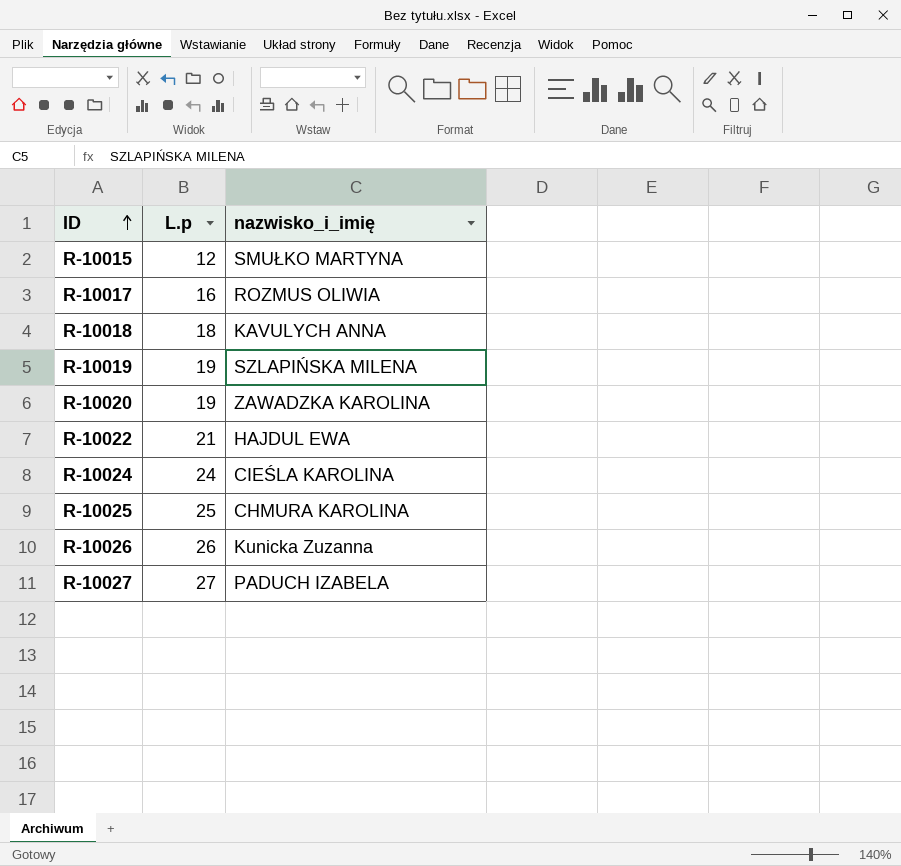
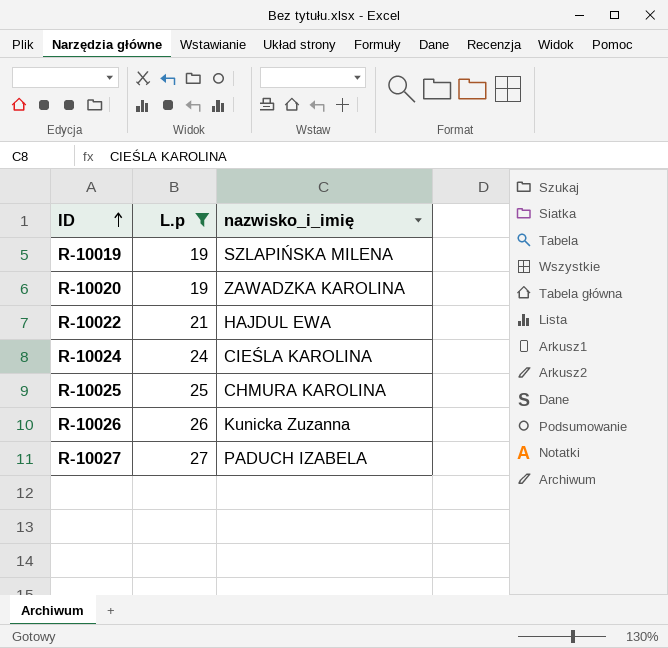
filter: none -> L.p >= 19

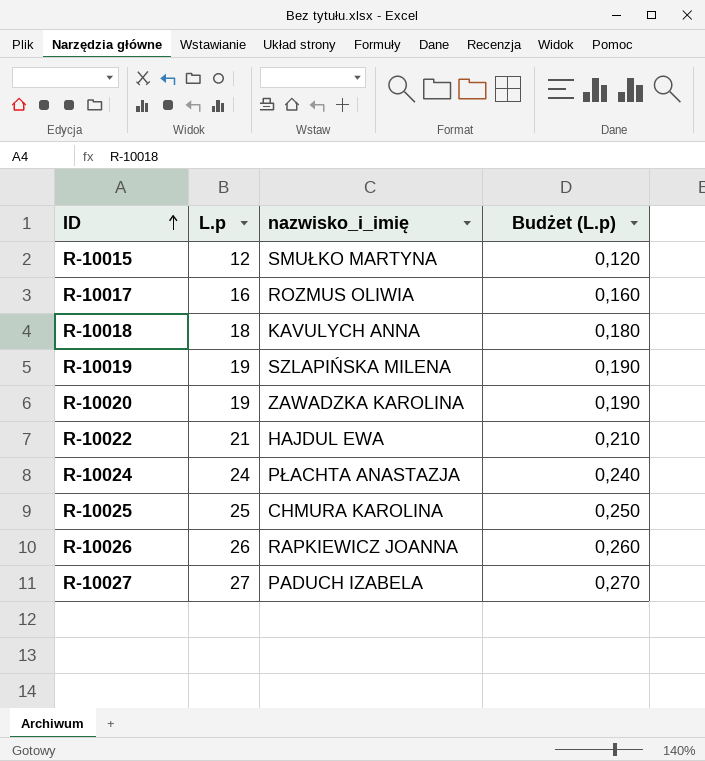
filter: L.p >= 19 -> none
column Budżet (L.p) | formula: none -> [L.p] * 0,01
R-10024 | nazwisko_i_imię: CIEŚLA KAROLINA -> PŁACHTA ANASTAZJA
R-10026 | nazwisko_i_imię: Kunicka Zuzanna -> RAPKIEWICZ JOANNA

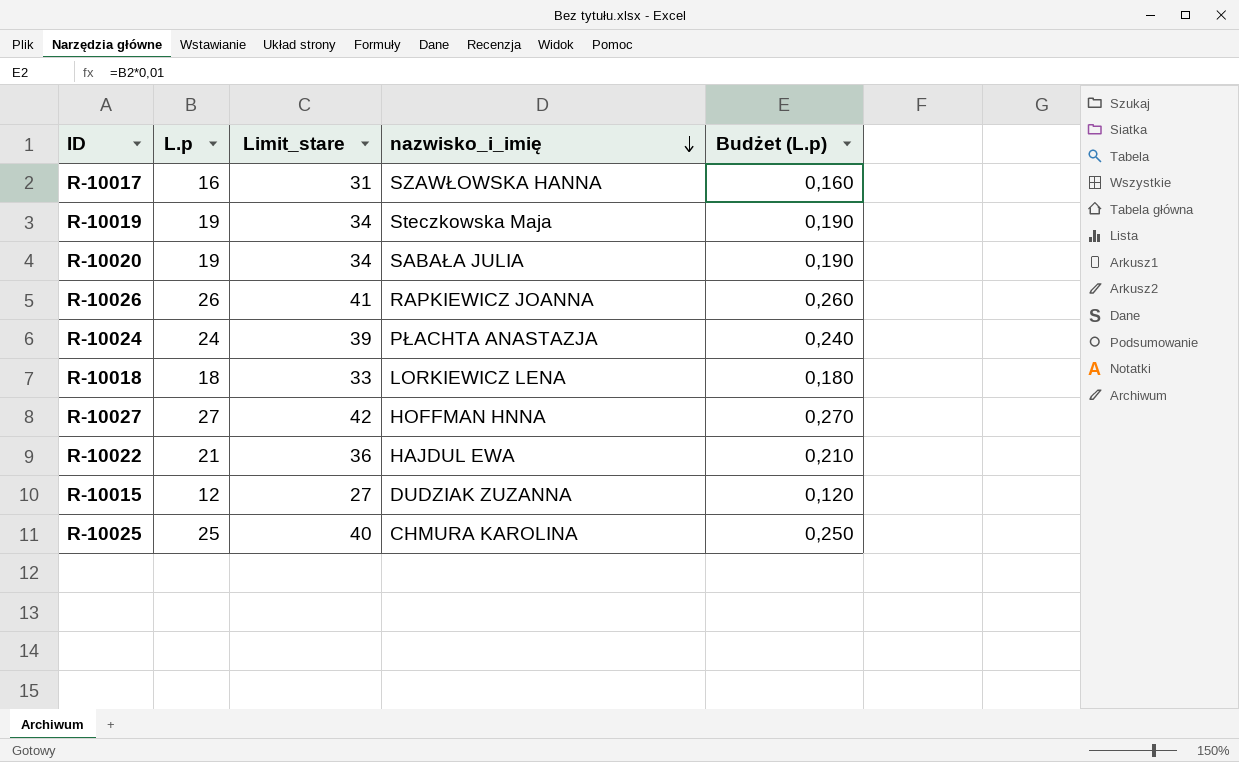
row order: ID ascending -> nazwisko_i_imię descending
column Limit_stare | formula: none -> [L.p] + 15
R-10017 | nazwisko_i_imię: ROZMUS OLIWIA -> SZAWŁOWSKA HANNA
R-10019 | nazwisko_i_imię: SZLAPIŃSKA MILENA -> Steczkowska Maja
R-10020 | nazwisko_i_imię: ZAWADZKA KAROLINA -> SABAŁA JULIA
R-10018 | nazwisko_i_imię: KAVULYCH ANNA -> LORKIEWICZ LENA
R-10027 | nazwisko_i_imię: PADUCH IZABELA -> HOFFMAN HNNA
R-10015 | nazwisko_i_imię: SMUŁKO MARTYNA -> DUDZIAK ZUZANNA

